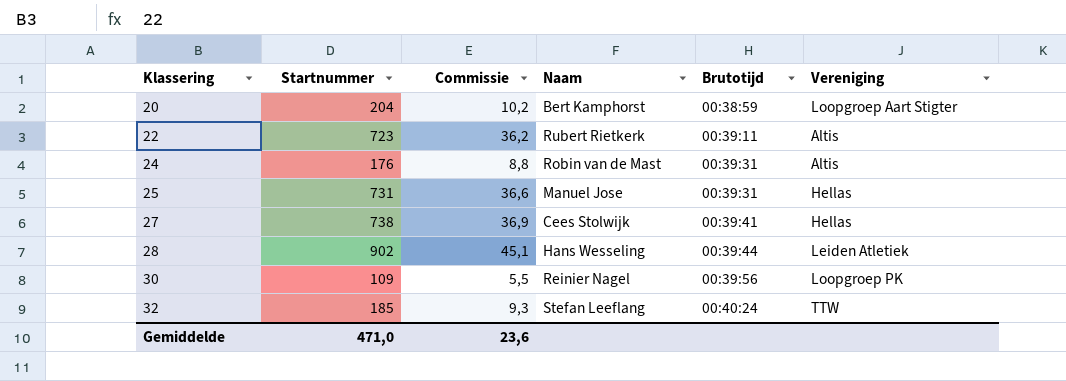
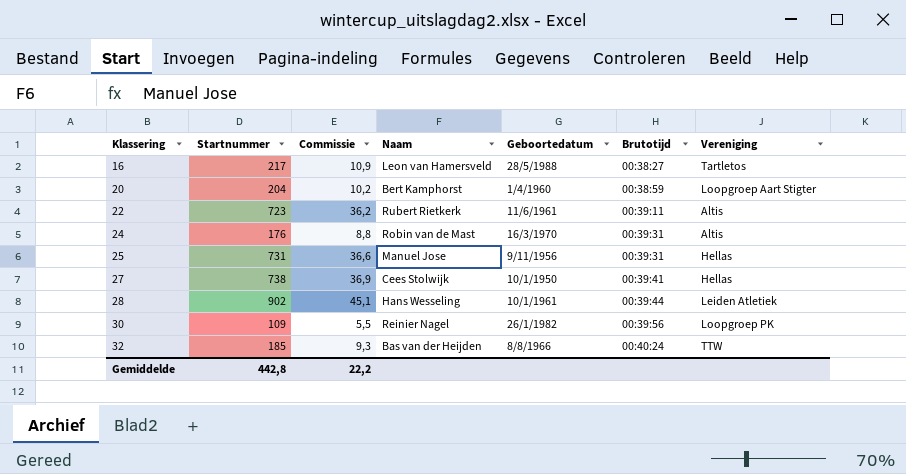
column Geboortedatum | position: none -> 5
row 16: none -> 217 | 10,9 | Leon van Hamersveld | 28/5/1988 | 00:38:27 | Tartletos
32 | Naam: Stefan Leeflang -> Bas van der Heijden
Gemiddelde | Startnummer: 471,0 -> 442,8
Gemiddelde | Commissie: 23,6 -> 22,2

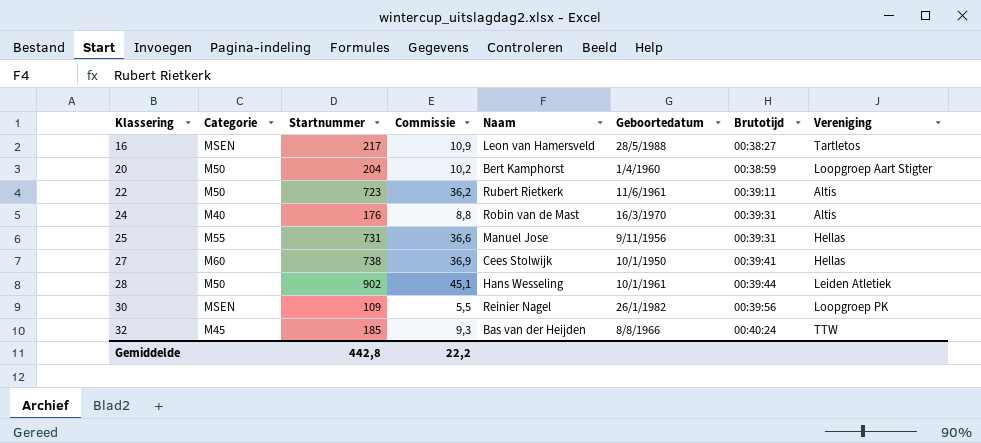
column Categorie | position: none -> 2

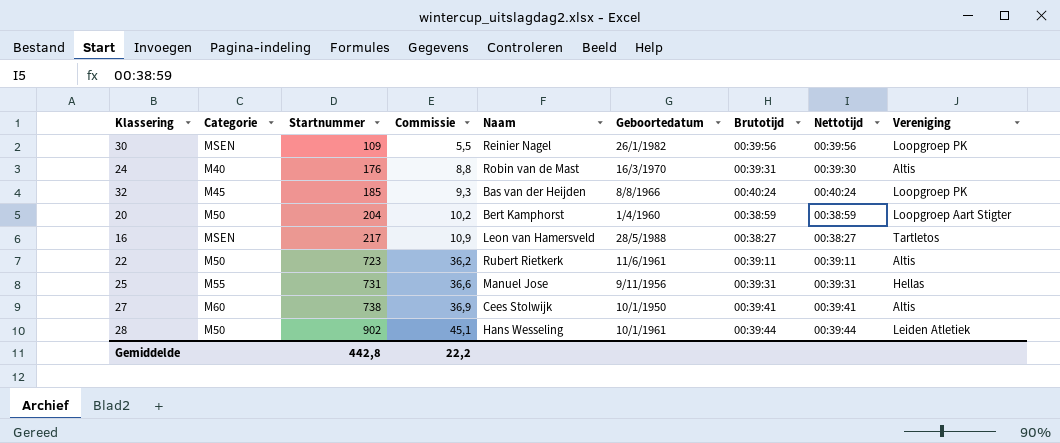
row order: Klassering ascending -> Startnummer ascending
column Nettotijd | position: none -> 8
32 | Vereniging: TTW -> Loopgroep PK
27 | Vereniging: Hellas -> Altis

